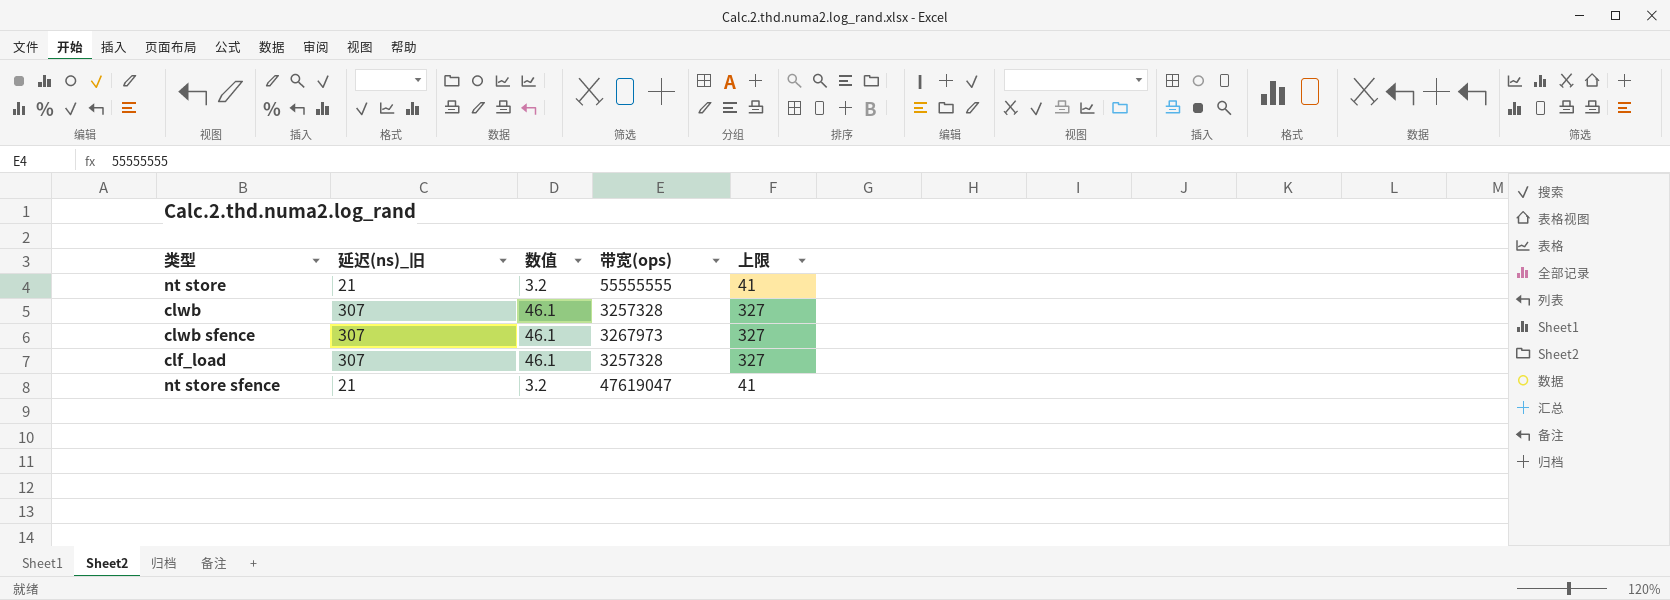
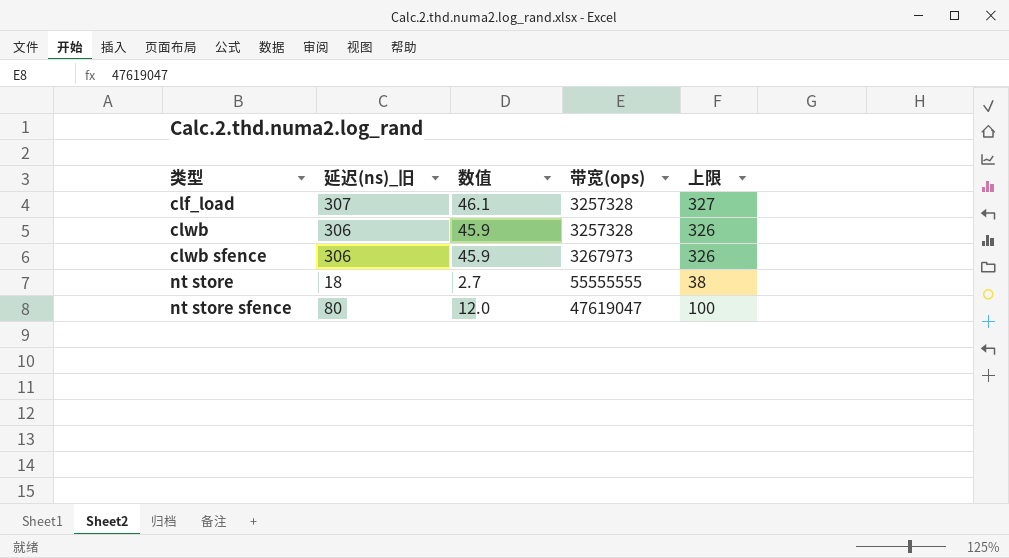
row order: none -> 类型 ascending
clwb | 延迟(ns)_旧: 307 -> 306
clwb | 数值: 46.1 -> 45.9
clwb | 上限: 327 -> 326
clwb sfence | 延迟(ns)_旧: 307 -> 306
clwb sfence | 数值: 46.1 -> 45.9
clwb sfence | 上限: 327 -> 326
nt store | 延迟(ns)_旧: 21 -> 18
nt store | 数值: 3.2 -> 2.7
nt store | 上限: 41 -> 38
nt store sfence | 延迟(ns)_旧: 21 -> 80
nt store sfence | 数值: 3.2 -> 12.0
nt store sfence | 上限: 41 -> 100

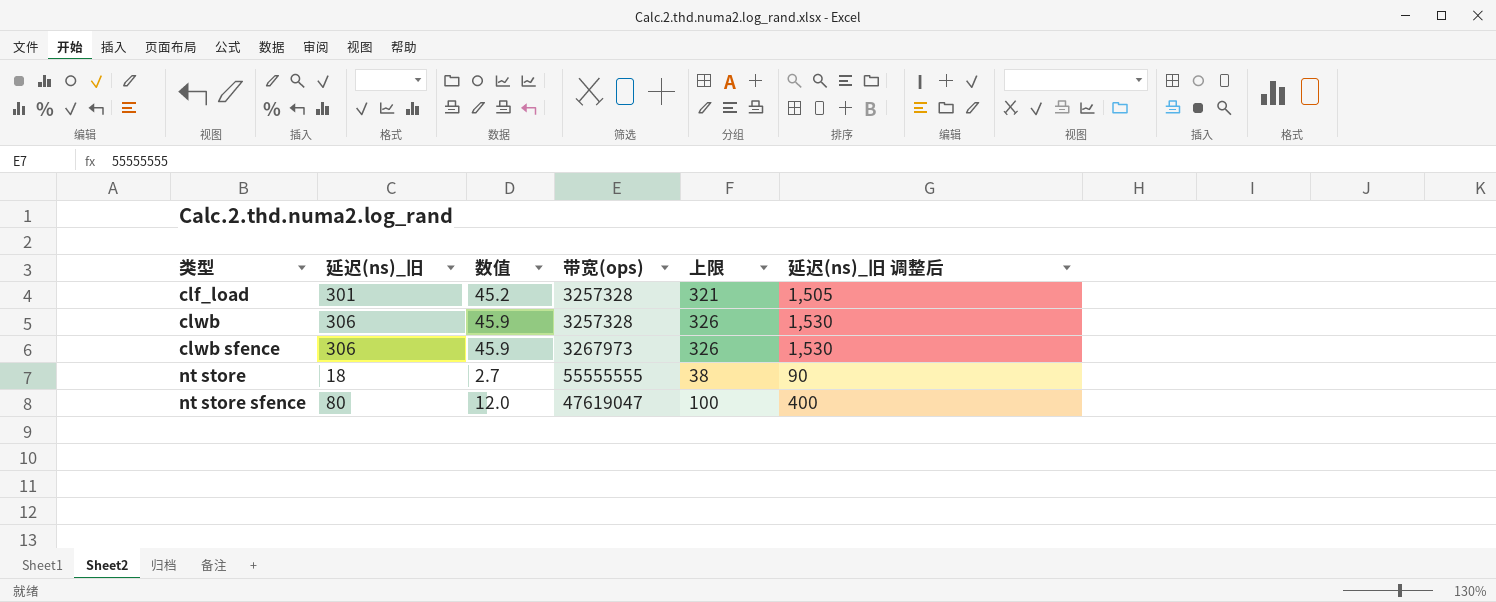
column 延迟(ns)_旧 调整后 | formula: none -> [延迟(ns)_旧] * 5
clf_load | 延迟(ns)_旧: 307 -> 301
clf_load | 数值: 46.1 -> 45.2
clf_load | 上限: 327 -> 321

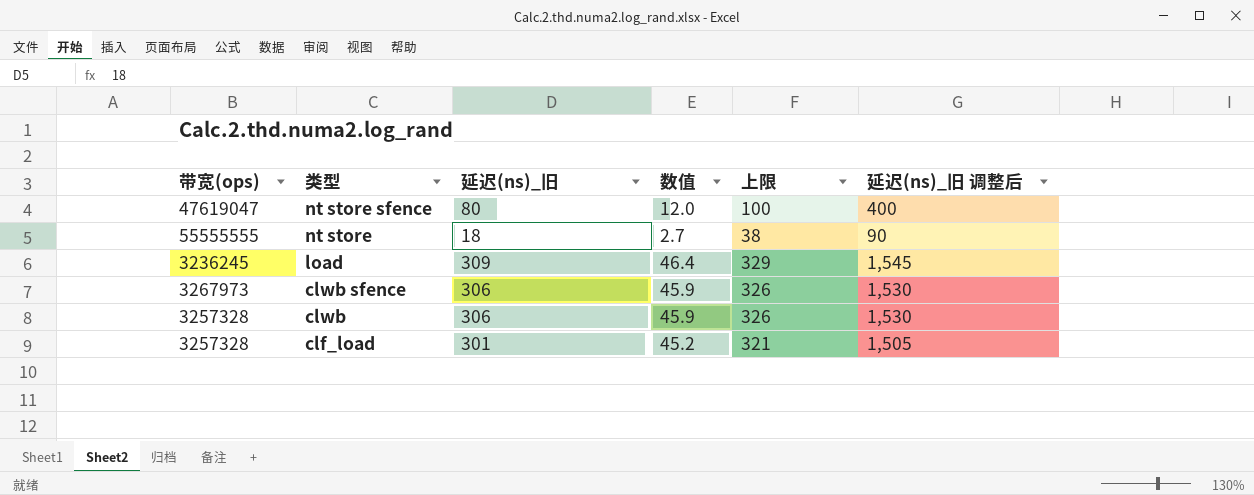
row order: 类型 ascending -> 类型 descending
column 带宽(ops) | position: 4 -> 1
row load: none -> 3236245 | 309 | 46.4 | 329 | 1,545

